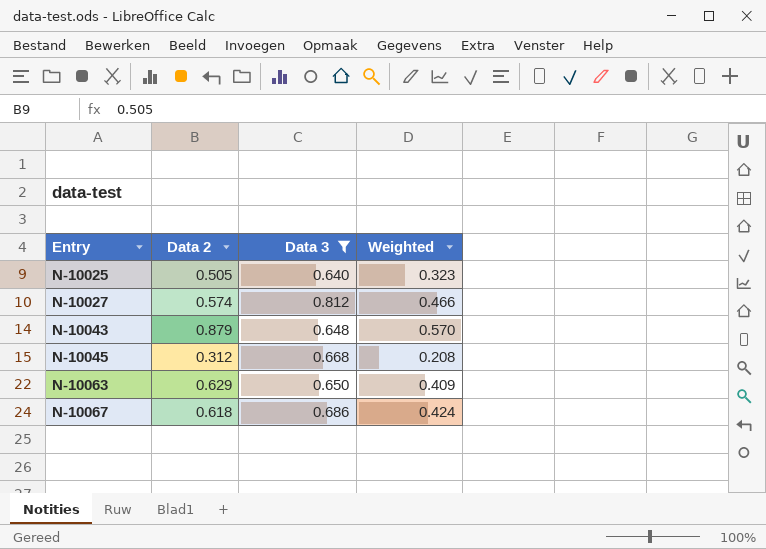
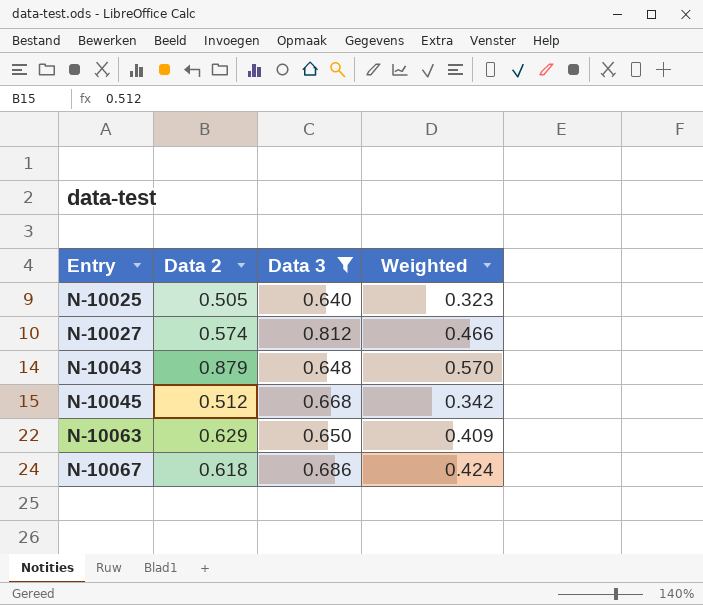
N-10045 | Data 2: 0.312 -> 0.512
N-10045 | Weighted: 0.208 -> 0.342

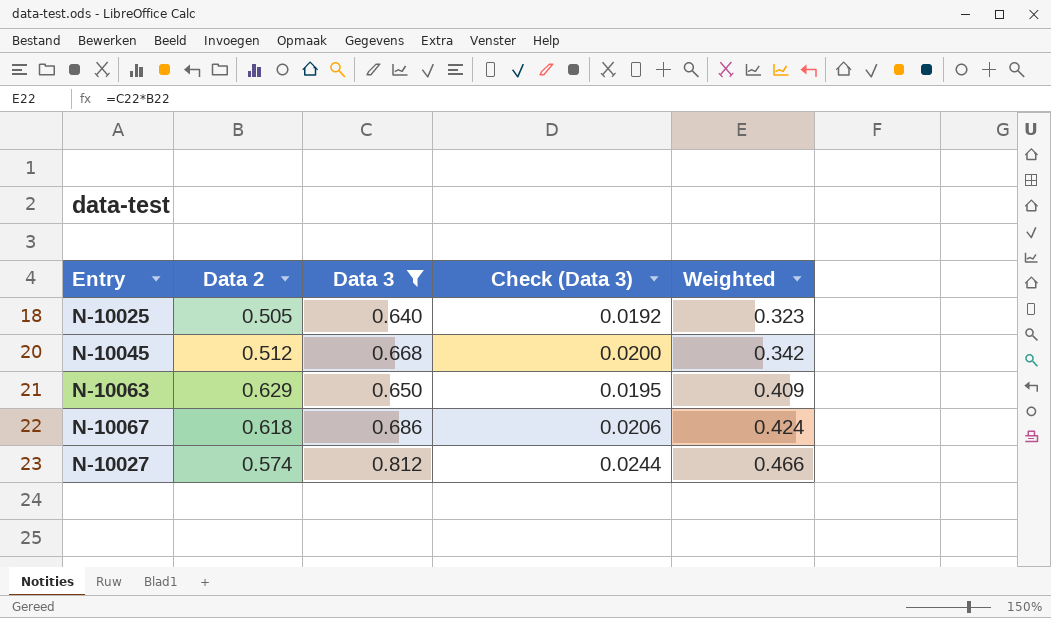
row order: Entry ascending -> Weighted ascending
column Check (Data 3) | formula: none -> [Data 3] * 0.03
row N-10043: 0.879 | 0.648 | 0.570 -> none

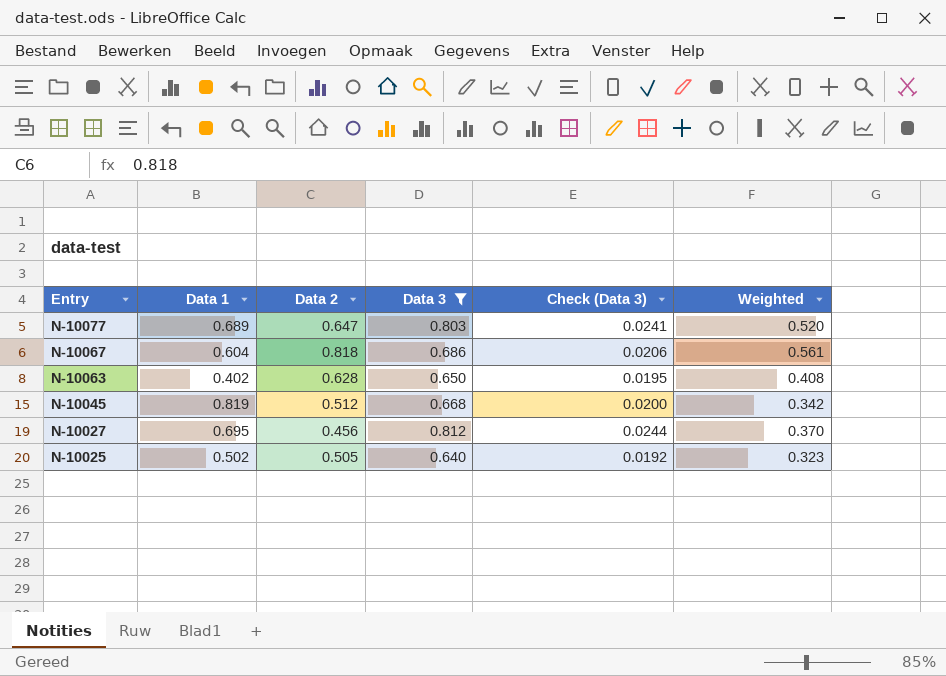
row order: Weighted ascending -> Entry descending
column Data 1 | position: none -> 2
row N-10077: none -> 0.689 | 0.647 | 0.803 | 0.0241 | 0.520
N-10067 | Data 2: 0.618 -> 0.818
N-10067 | Weighted: 0.424 -> 0.561
N-10063 | Data 2: 0.629 -> 0.628
N-10063 | Weighted: 0.409 -> 0.408
N-10027 | Data 2: 0.574 -> 0.456
N-10027 | Weighted: 0.466 -> 0.370

